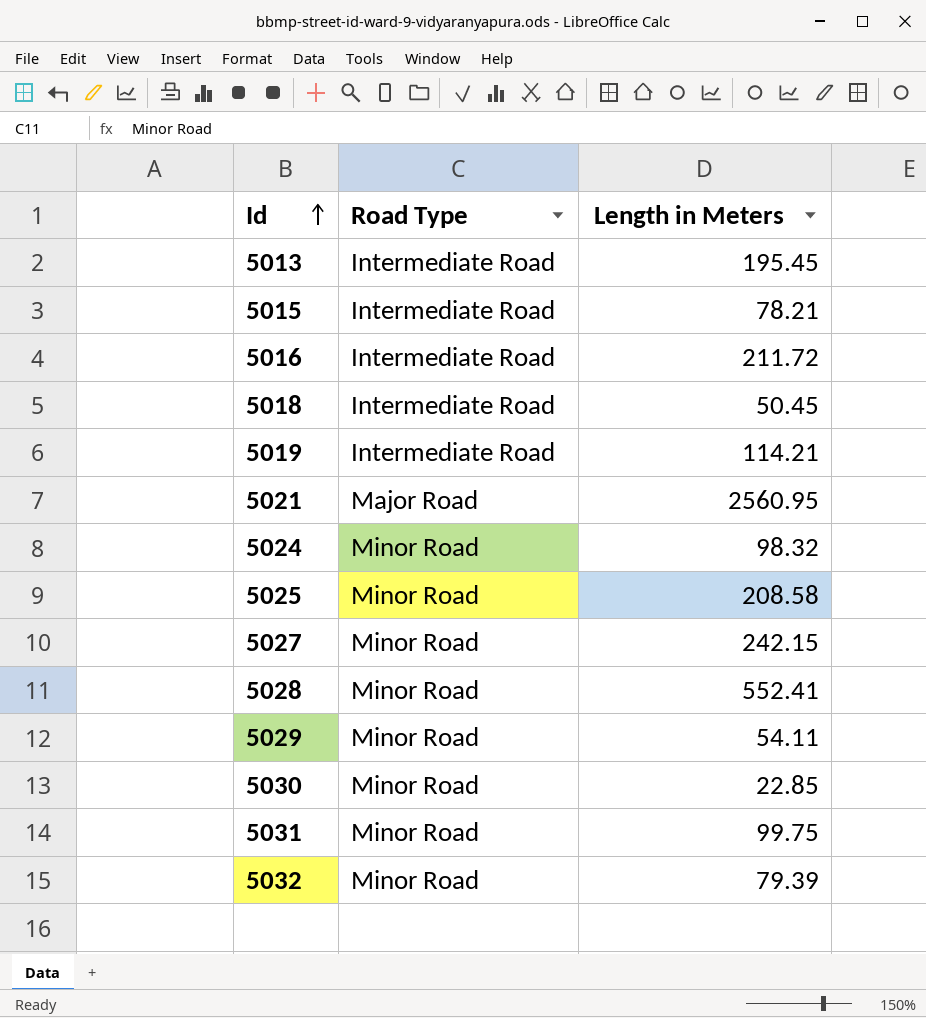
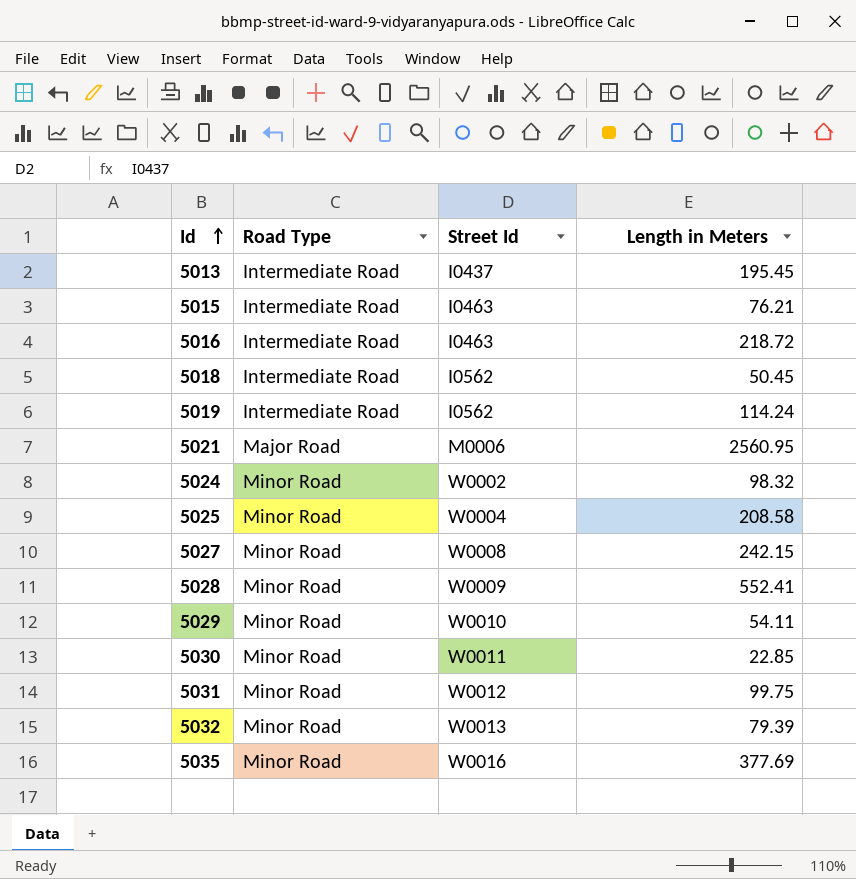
column Street Id | position: none -> 3
5015 | Length in Meters: 78.21 -> 76.21
5016 | Length in Meters: 211.72 -> 218.72
5019 | Length in Meters: 114.21 -> 114.24
row 5035: none -> Minor Road | W0016 | 377.69

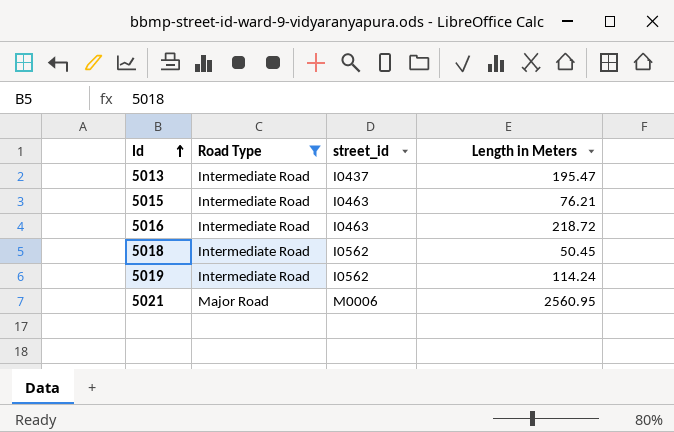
filter: none -> Road Type != Minor Road
column name: Street Id -> street_id
5013 | Length in Meters: 195.45 -> 195.47

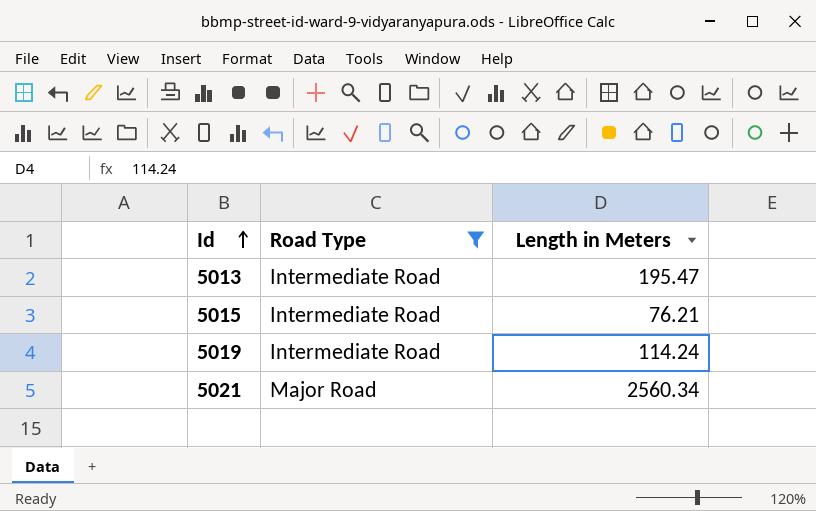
column street_id | position: 3 -> none
row 5016: Intermediate Road | I0463 | 218.72 -> none
row 5018: Intermediate Road | I0562 | 50.45 -> none
5021 | Length in Meters: 2560.95 -> 2560.34

